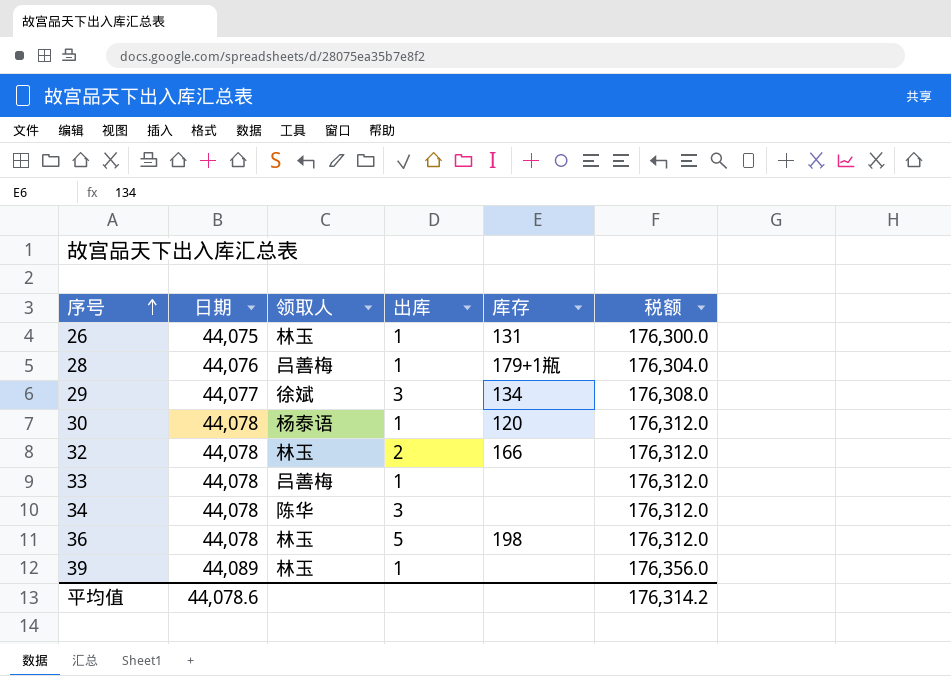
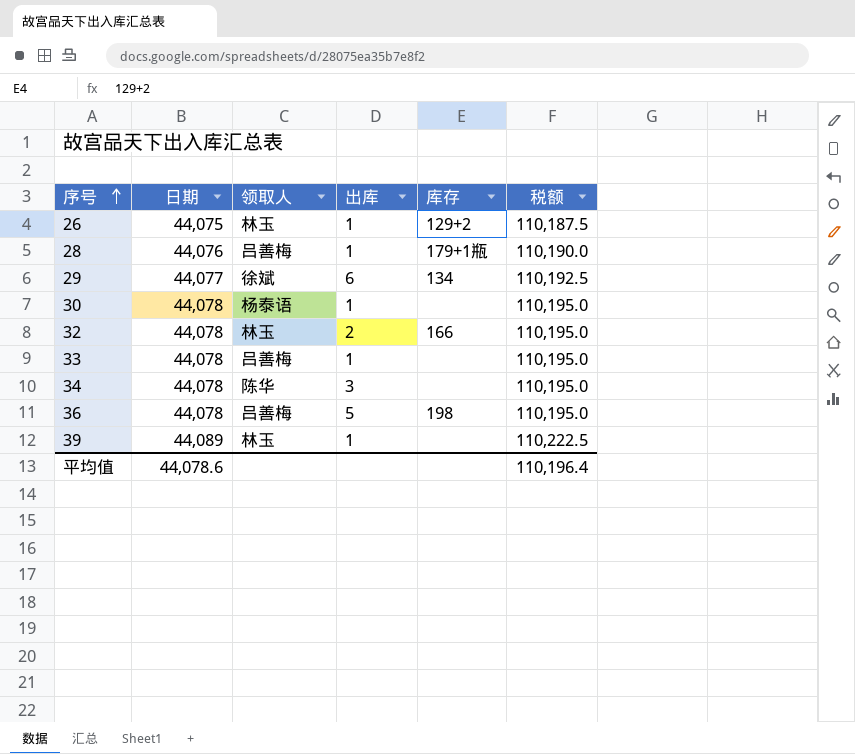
column 税额 | formula: [日期] * 4 -> [日期] * 2.5
26 | 库存: 131 -> 129+2
29 | 出库: 3 -> 6
30 | 库存: 120 -> none
36 | 领取人: 林玉 -> 吕善梅
平均值 | 税额: 176,314.2 -> 110,196.4

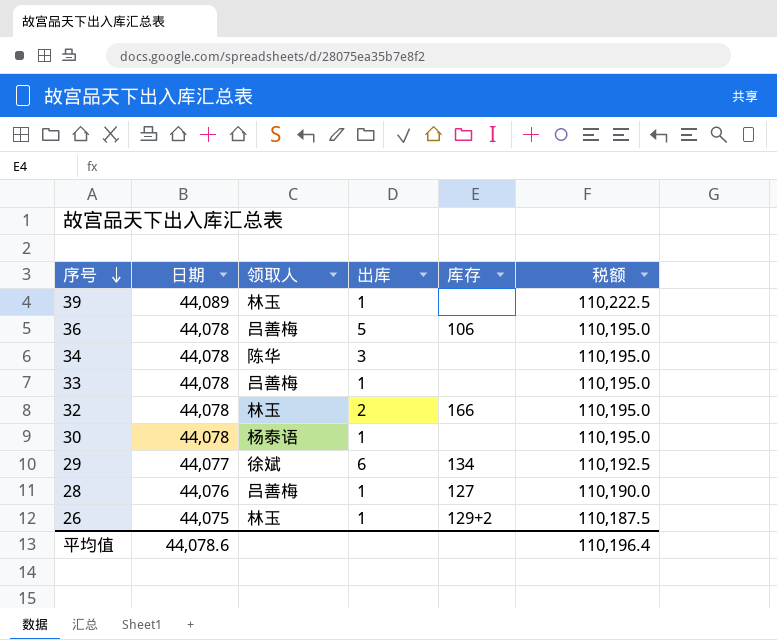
row order: 序号 ascending -> 序号 descending
36 | 库存: 198 -> 106
28 | 库存: 179+1瓶 -> 127

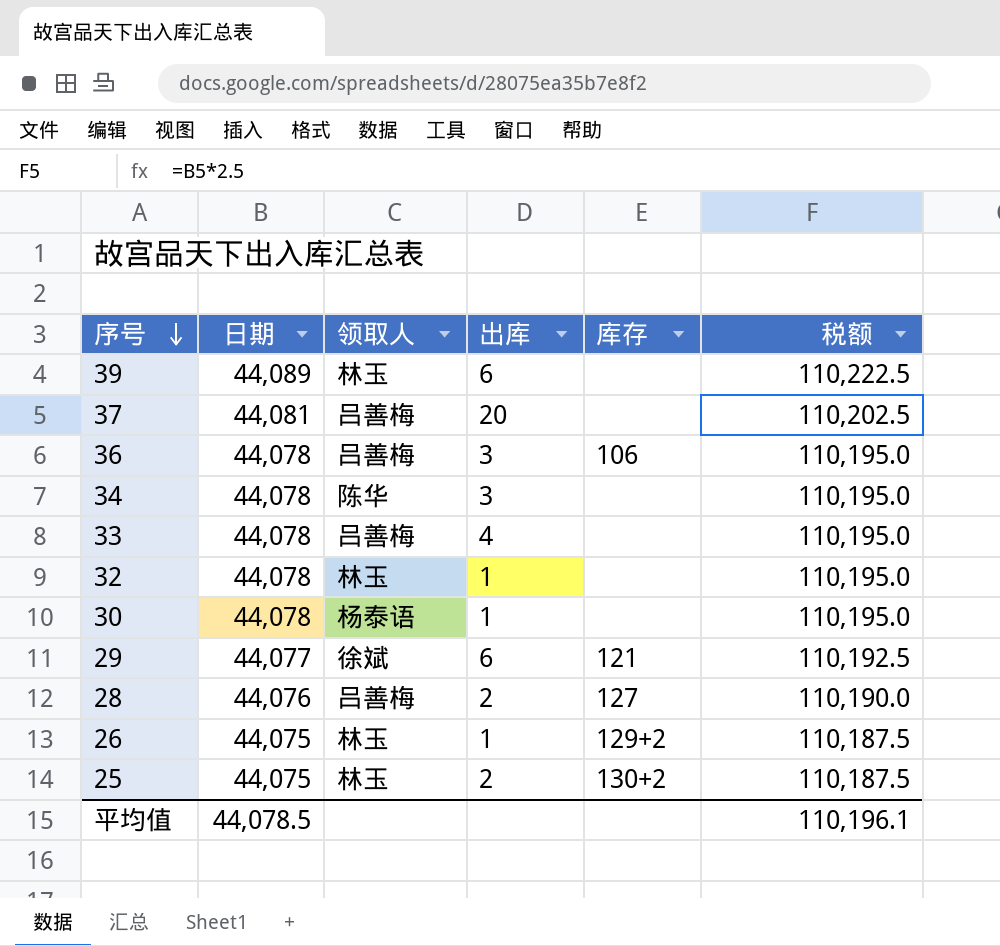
39 | 出库: 1 -> 6
row 37: none -> 44,081 | 吕善梅 | 20 | none | 110,202.5
36 | 出库: 5 -> 3
33 | 出库: 1 -> 4
32 | 出库: 2 -> 1
32 | 库存: 166 -> none
29 | 库存: 134 -> 121
28 | 出库: 1 -> 2
row 25: none -> 44,075 | 林玉 | 2 | 130+2 | 110,187.5
平均值 | 日期: 44,078.6 -> 44,078.5
平均值 | 税额: 110,196.4 -> 110,196.1

